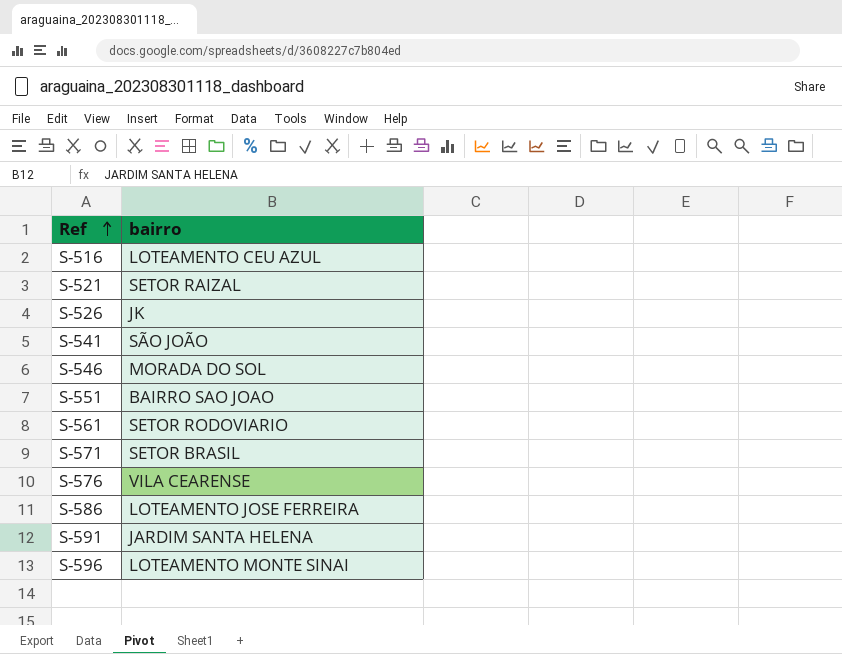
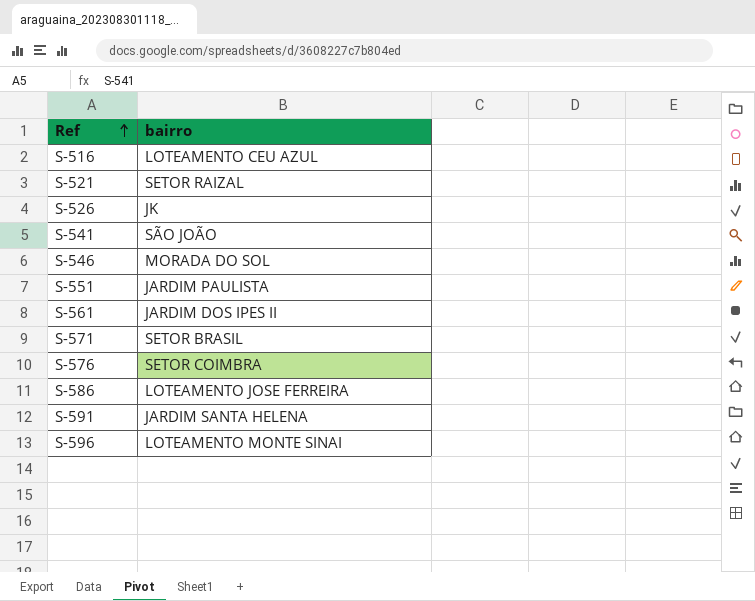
S-551 | bairro: BAIRRO SAO JOAO -> JARDIM PAULISTA
S-561 | bairro: SETOR RODOVIARIO -> JARDIM DOS IPES II
S-576 | bairro: VILA CEARENSE -> SETOR COIMBRA

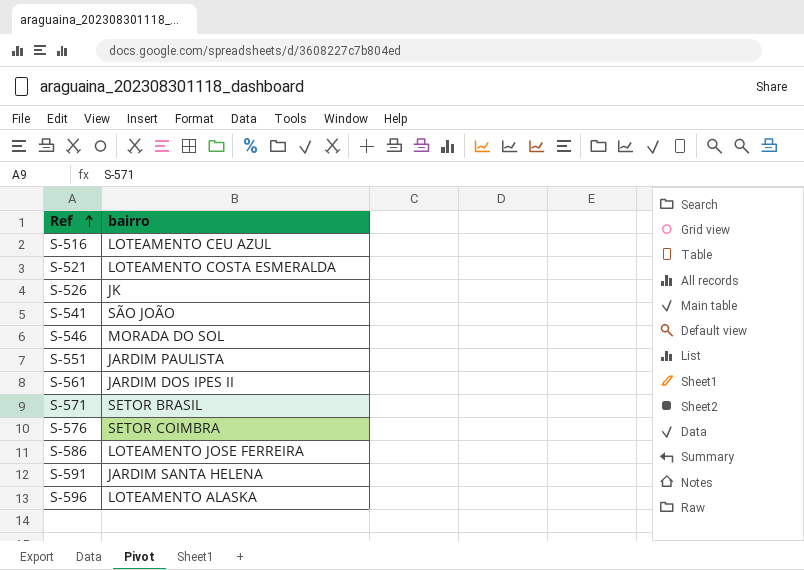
S-521 | bairro: SETOR RAIZAL -> LOTEAMENTO COSTA ESMERALDA
S-596 | bairro: LOTEAMENTO MONTE SINAI -> LOTEAMENTO ALASKA

